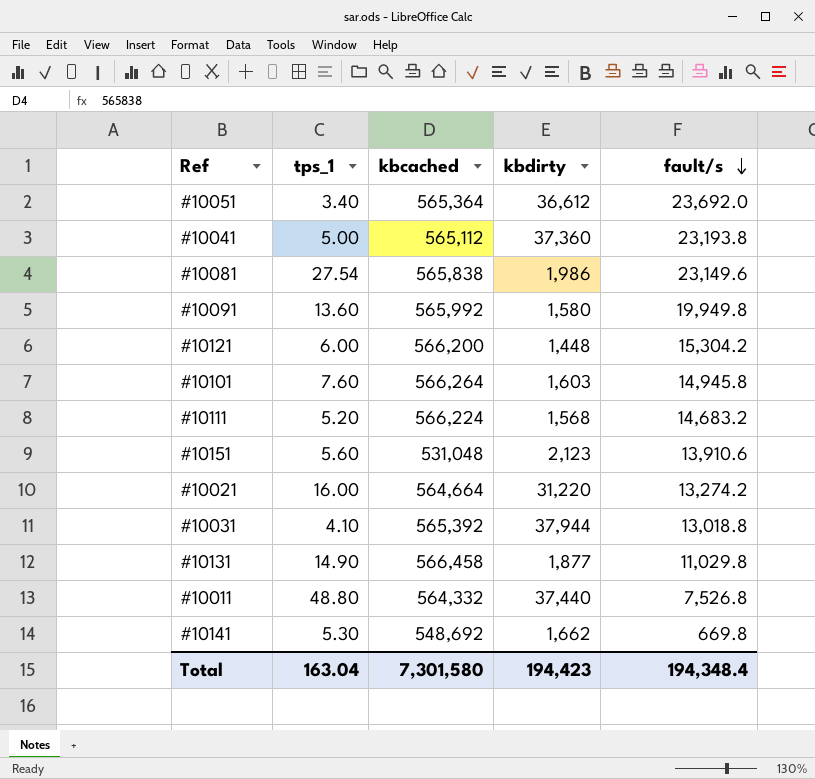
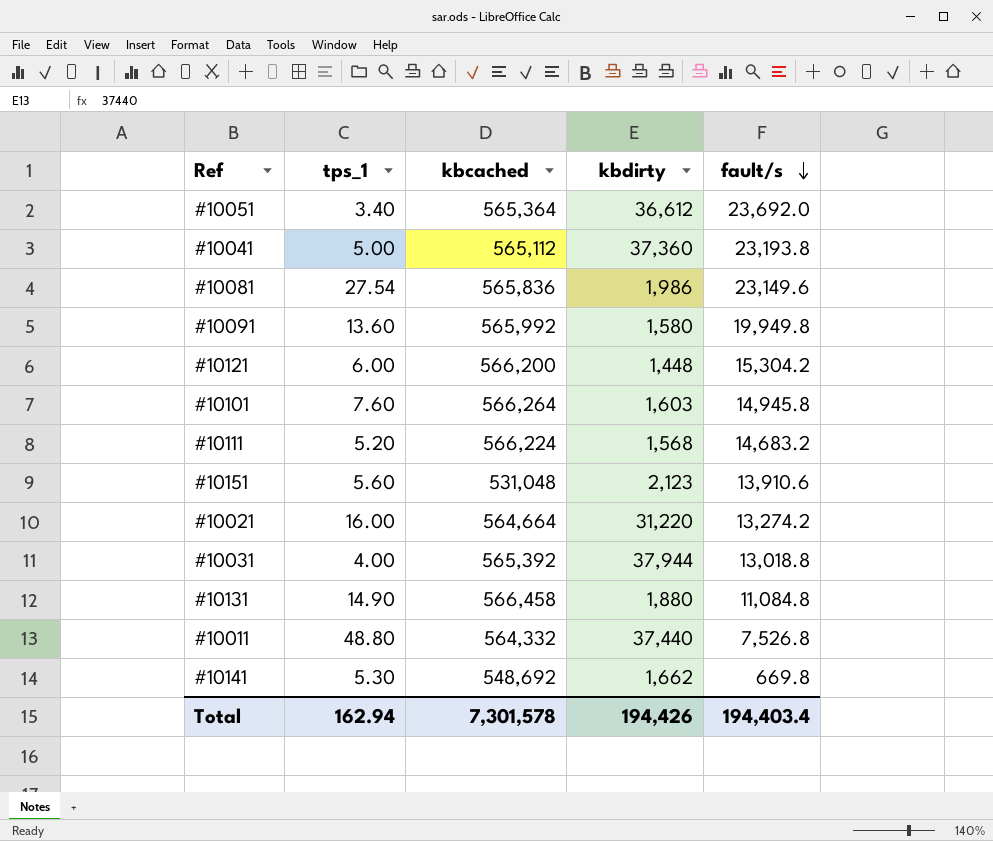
#10081 | kbcached: 565,838 -> 565,836
#10031 | tps_1: 4.10 -> 4.00
#10131 | kbdirty: 1,877 -> 1,880
#10131 | fault/s: 11,029.8 -> 11,084.8
Total | tps_1: 163.04 -> 162.94
Total | kbcached: 7,301,580 -> 7,301,578
Total | kbdirty: 194,423 -> 194,426
Total | fault/s: 194,348.4 -> 194,403.4

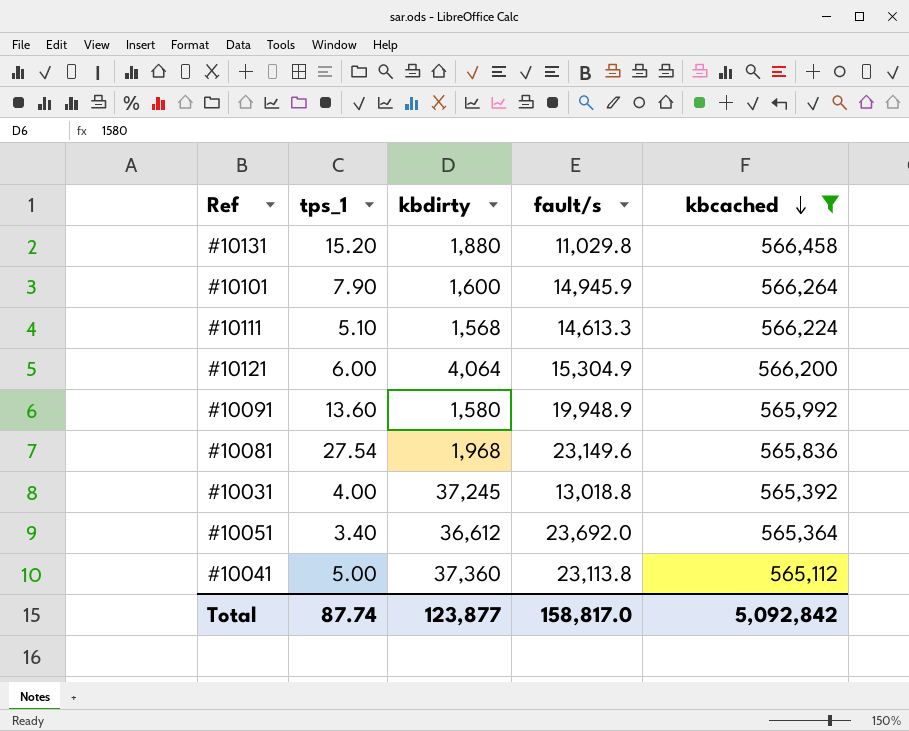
filter: none -> kbcached >= 565,112
row order: fault/s descending -> kbcached descending
column kbcached | position: 3 -> 5
#10131 | tps_1: 14.90 -> 15.20
#10131 | fault/s: 11,084.8 -> 11,029.8
#10101 | tps_1: 7.60 -> 7.90
#10101 | kbdirty: 1,603 -> 1,600
#10101 | fault/s: 14,945.8 -> 14,945.9
#10111 | tps_1: 5.20 -> 5.10
#10111 | fault/s: 14,683.2 -> 14,613.3
#10121 | kbdirty: 1,448 -> 4,064
#10121 | fault/s: 15,304.2 -> 15,304.9
#10091 | fault/s: 19,949.8 -> 19,948.9
#10081 | kbdirty: 1,986 -> 1,968
#10031 | kbdirty: 37,944 -> 37,245
#10041 | fault/s: 23,193.8 -> 23,113.8
Total | tps_1: 162.94 -> 87.74
Total | kbdirty: 194,426 -> 123,877
Total | fault/s: 194,403.4 -> 158,817.0
Total | kbcached: 7,301,578 -> 5,092,842

